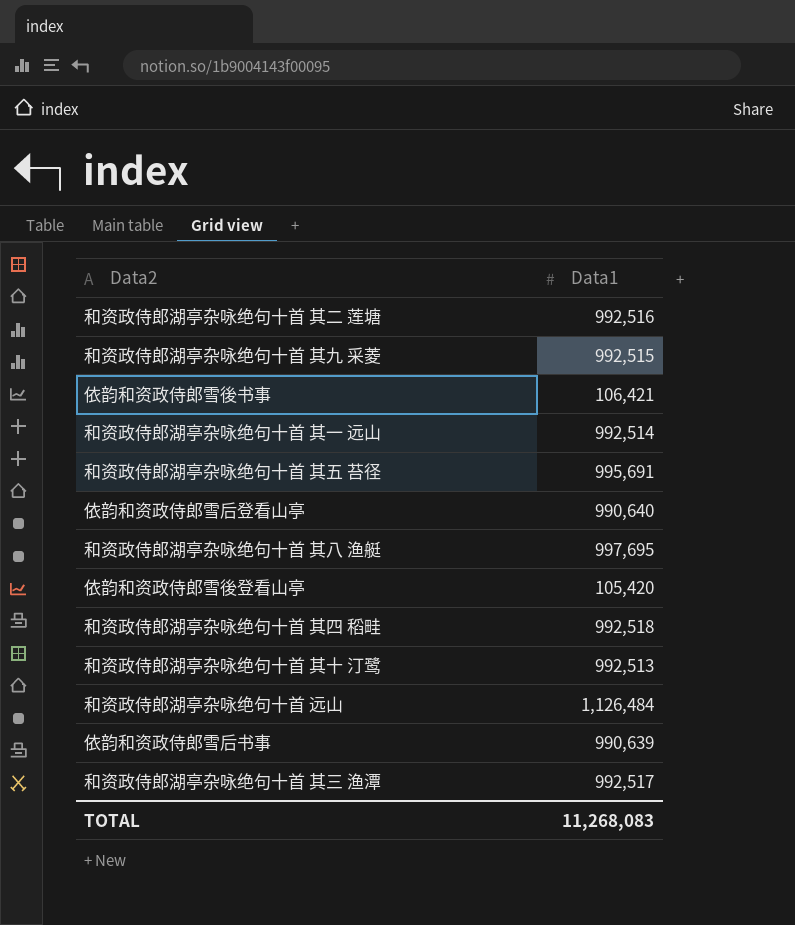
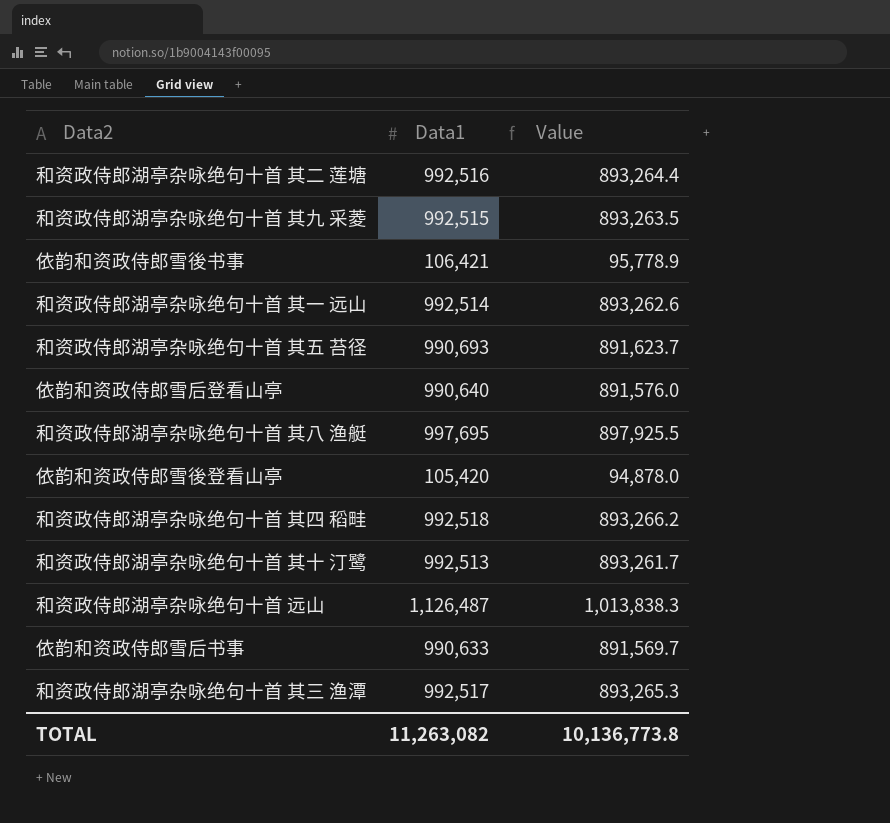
column Value | formula: none -> [Data1] * 0.9
和资政侍郎湖亭杂咏绝句十首 其五 苔径 | Data1: 995,691 -> 990,693
和资政侍郎湖亭杂咏绝句十首 远山 | Data1: 1,126,484 -> 1,126,487
依韵和资政侍郎雪后书事 | Data1: 990,639 -> 990,633
TOTAL | Data1: 11,268,083 -> 11,263,082

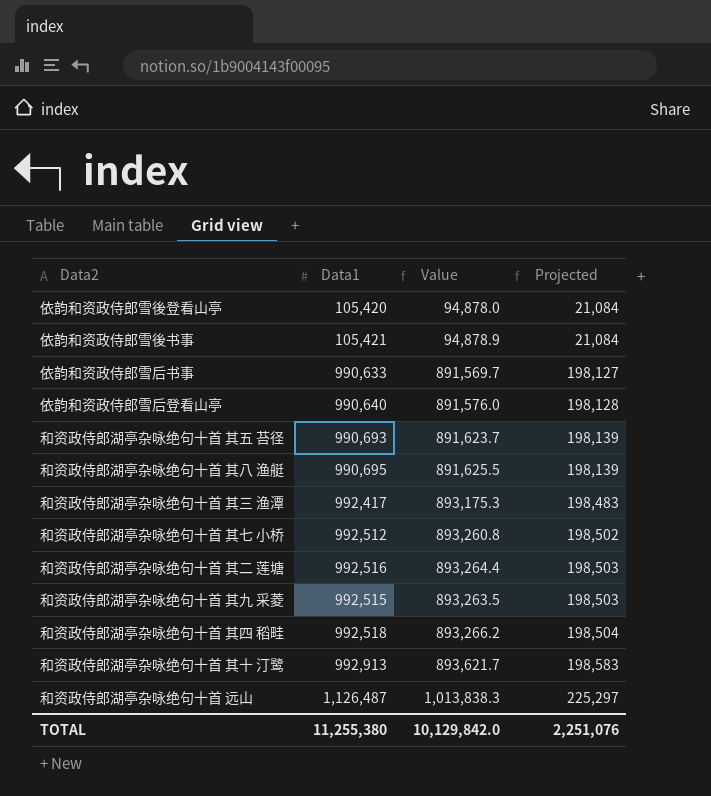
row order: none -> Projected ascending
column Projected | formula: none -> [Data1] * 0.2
row 和资政侍郎湖亭杂咏绝句十首 其一 远山: 992,514 | 893,262.6 -> none
依韵和资政侍郎雪後书事 | Data1: 106,421 -> 105,421
依韵和资政侍郎雪後书事 | Value: 95,778.9 -> 94,878.9
和资政侍郎湖亭杂咏绝句十首 其八 渔艇 | Data1: 997,695 -> 990,695
和资政侍郎湖亭杂咏绝句十首 其八 渔艇 | Value: 897,925.5 -> 891,625.5
和资政侍郎湖亭杂咏绝句十首 其三 渔潭 | Data1: 992,517 -> 992,417
和资政侍郎湖亭杂咏绝句十首 其三 渔潭 | Value: 893,265.3 -> 893,175.3
row 和资政侍郎湖亭杂咏绝句十首 其七 小桥: none -> 992,512 | 893,260.8 | 198,502
和资政侍郎湖亭杂咏绝句十首 其十 汀鹭 | Data1: 992,513 -> 992,913
和资政侍郎湖亭杂咏绝句十首 其十 汀鹭 | Value: 893,261.7 -> 893,621.7
TOTAL | Data1: 11,263,082 -> 11,255,380
TOTAL | Value: 10,136,773.8 -> 10,129,842.0

